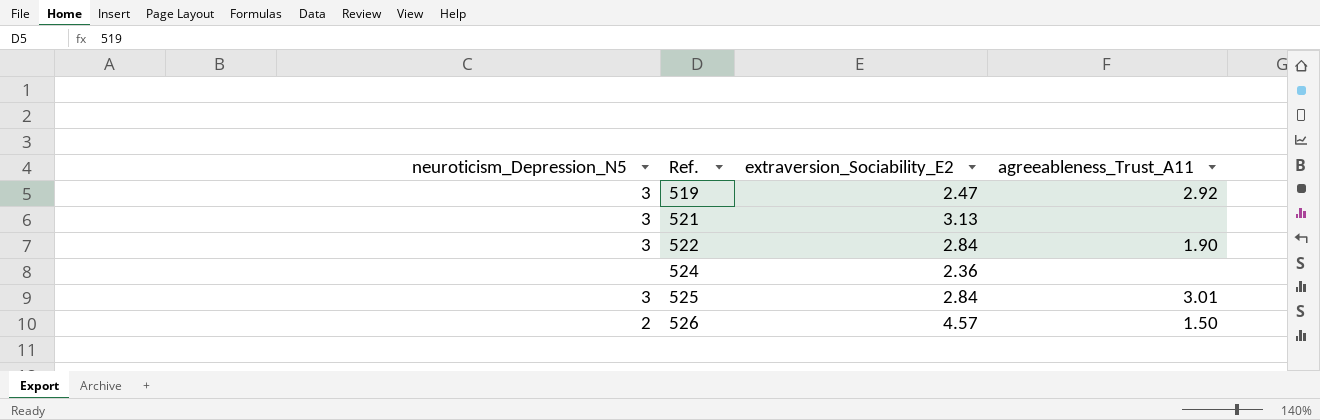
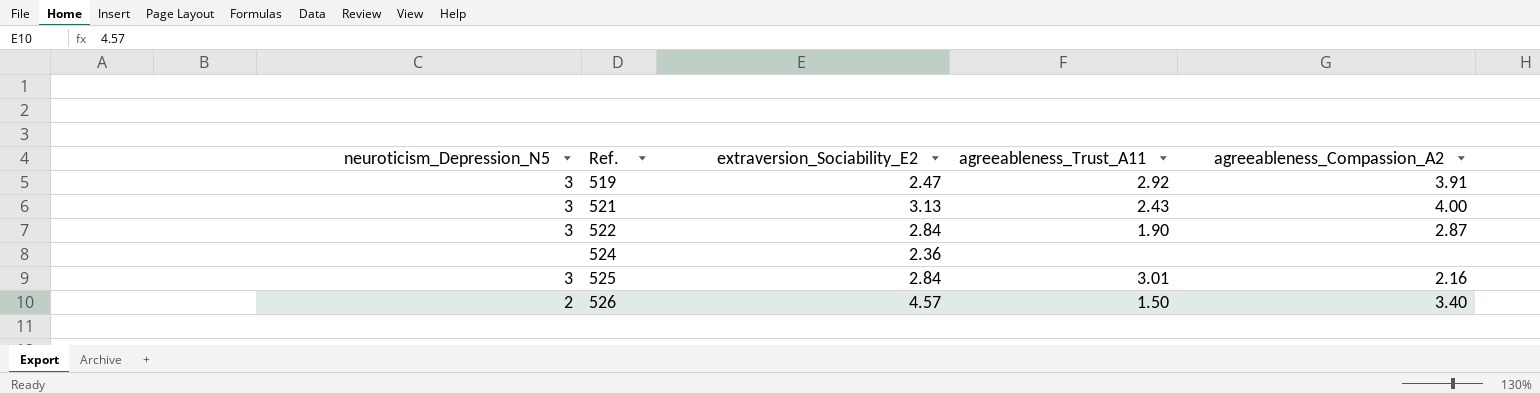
column agreeableness_Compassion_A2 | position: none -> 5
521 | agreeableness_Trust_A11: none -> 2.43

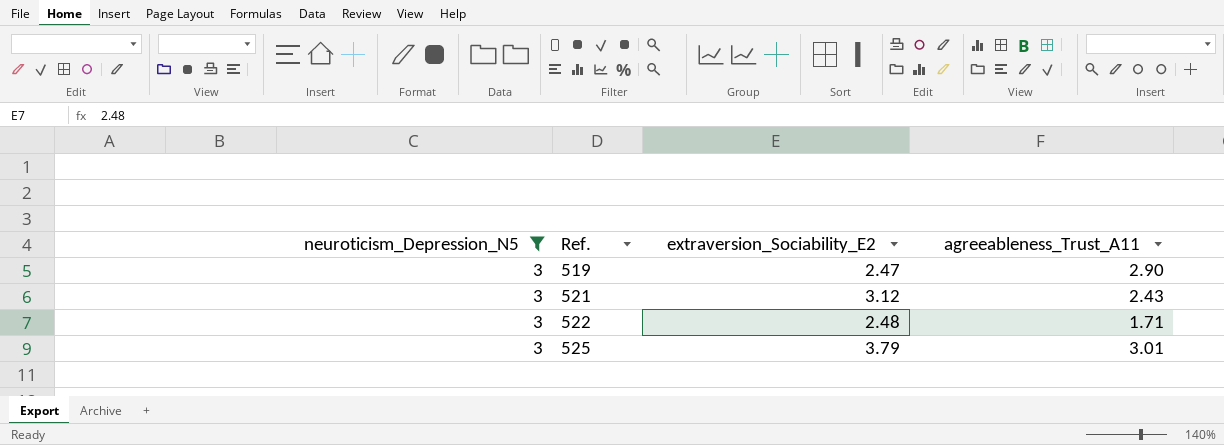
filter: none -> neuroticism_Depression_N5 = 3
column agreeableness_Compassion_A2 | position: 5 -> none
519 | agreeableness_Trust_A11: 2.92 -> 2.90
521 | extraversion_Sociability_E2: 3.13 -> 3.12
522 | extraversion_Sociability_E2: 2.84 -> 2.48
522 | agreeableness_Trust_A11: 1.90 -> 1.71
525 | extraversion_Sociability_E2: 2.84 -> 3.79

